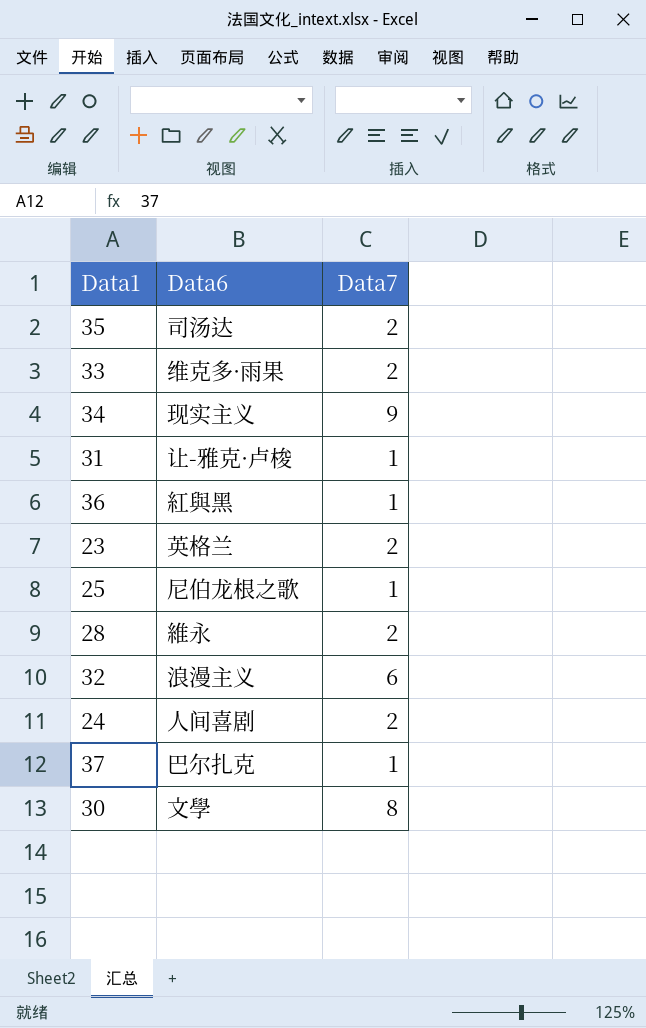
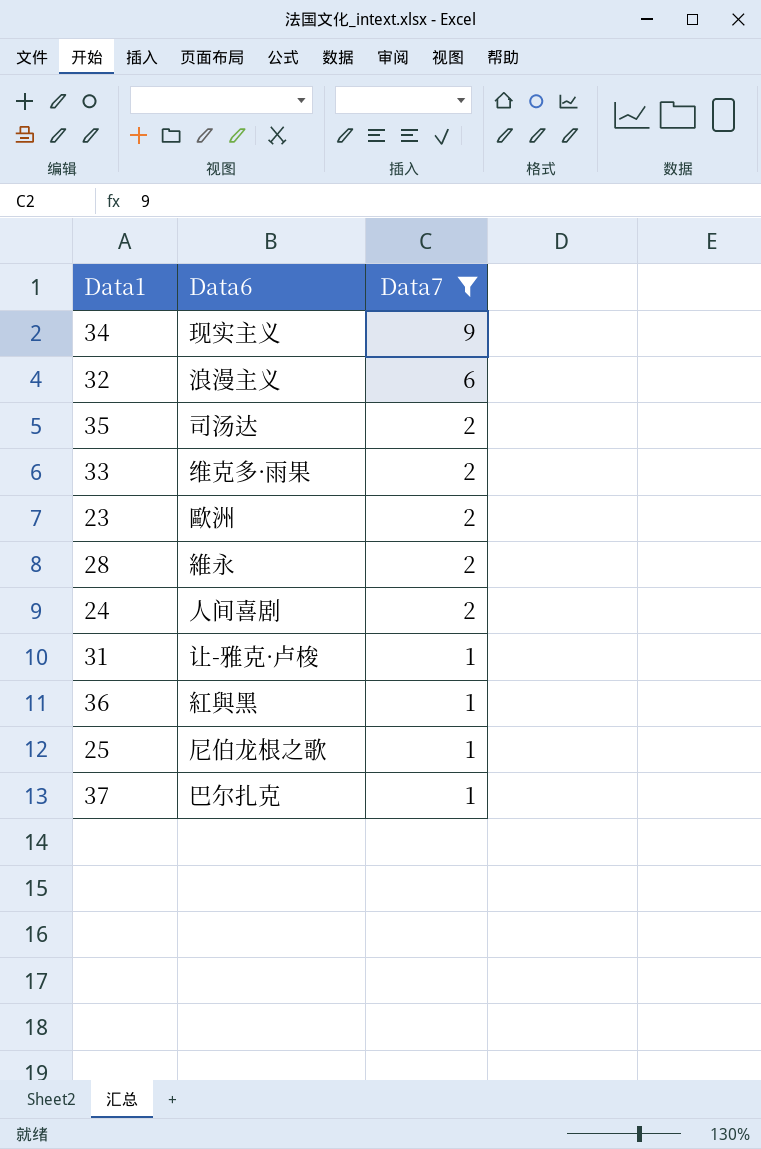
filter: none -> Data7 != 8
row order: none -> Data7 descending
23 | Data6: 英格兰 -> 歐洲

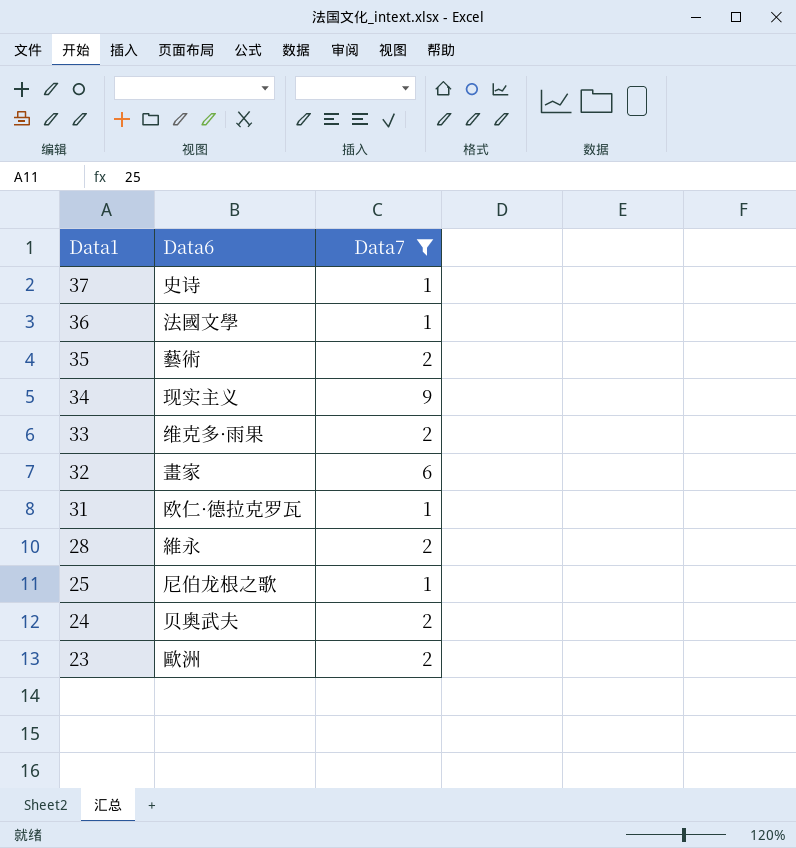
row order: Data7 descending -> Data1 descending
37 | Data6: 巴尔扎克 -> 史诗
36 | Data6: 紅與黑 -> 法國文學
35 | Data6: 司汤达 -> 藝術
32 | Data6: 浪漫主义 -> 畫家
31 | Data6: 让-雅克·卢梭 -> 欧仁·德拉克罗瓦
24 | Data6: 人间喜剧 -> 贝奥武夫

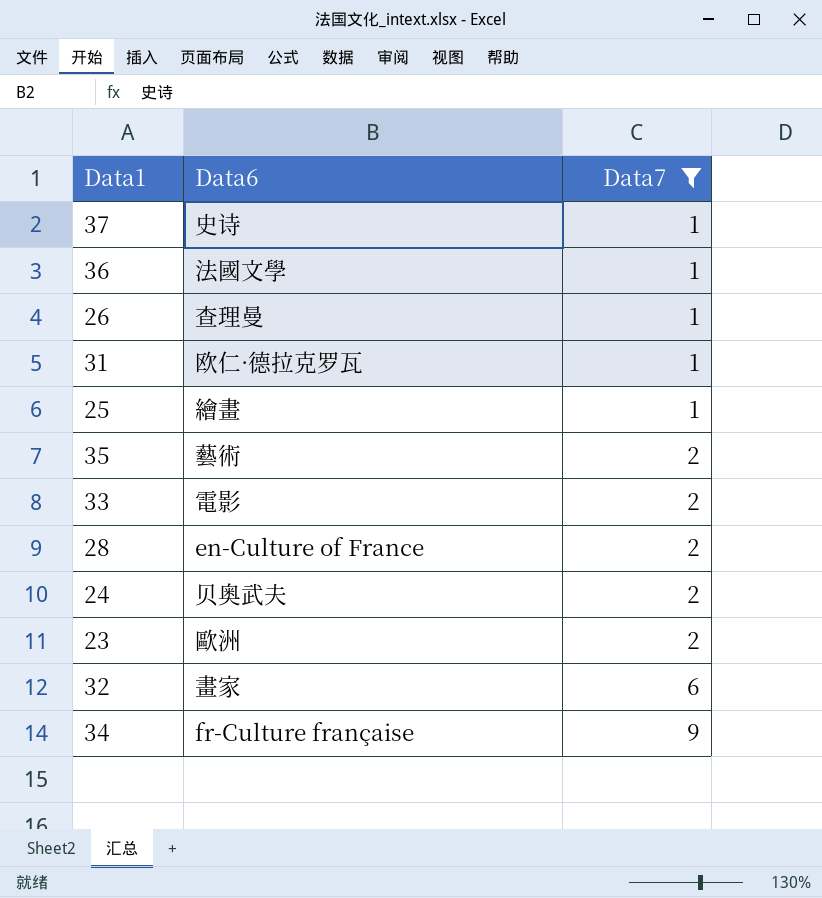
row order: Data1 descending -> Data7 ascending
row 26: none -> 查理曼 | 1
25 | Data6: 尼伯龙根之歌 -> 繪畫
33 | Data6: 维克多·雨果 -> 電影
28 | Data6: 維永 -> en-Culture of France
34 | Data6: 现实主义 -> fr-Culture française

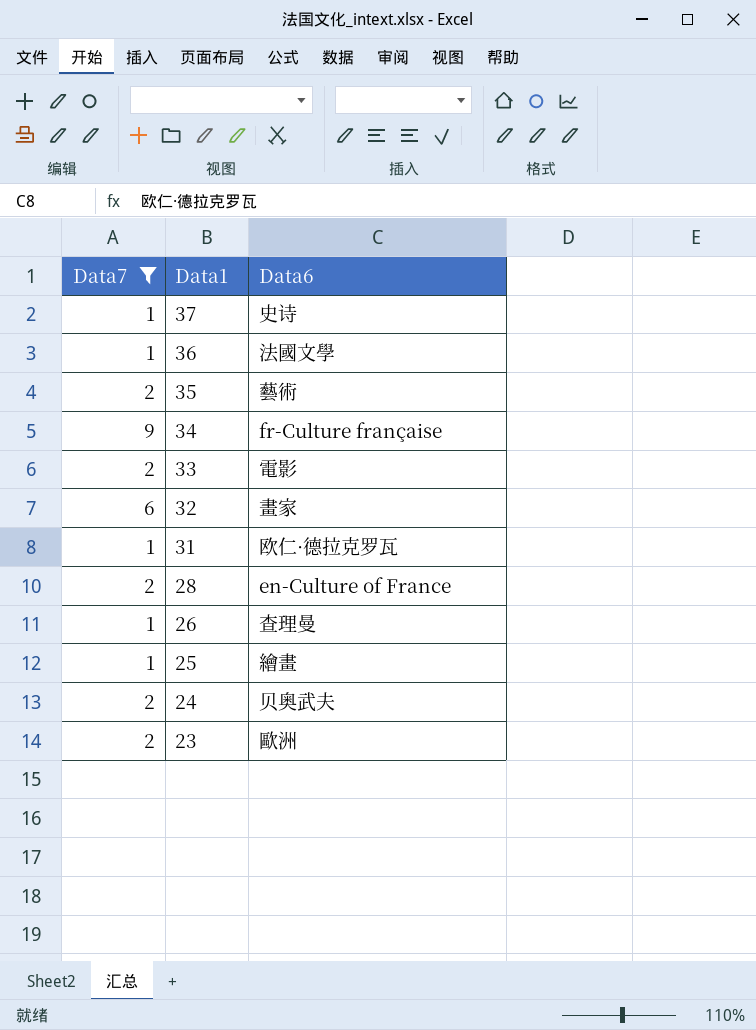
row order: Data7 ascending -> Data1 descending
column Data7 | position: 3 -> 1

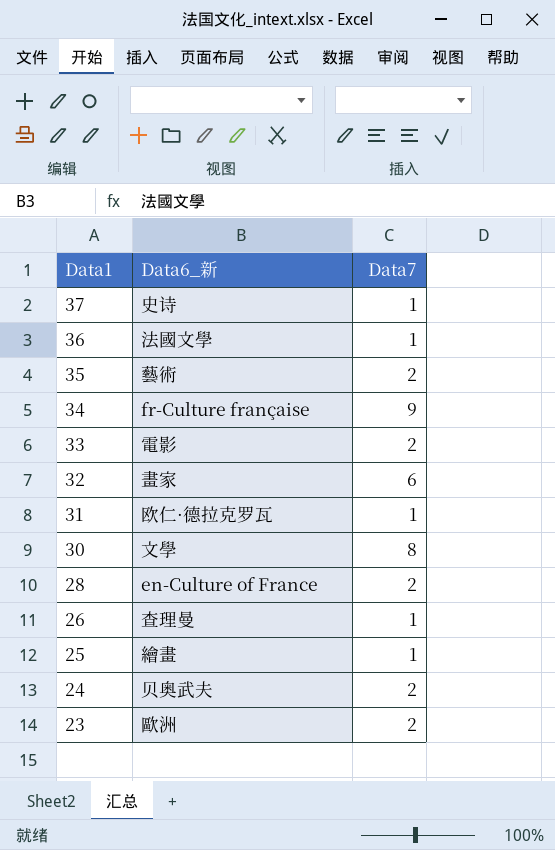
filter: Data7 != 8 -> none
column name: Data6 -> Data6_新
column Data7 | position: 1 -> 3

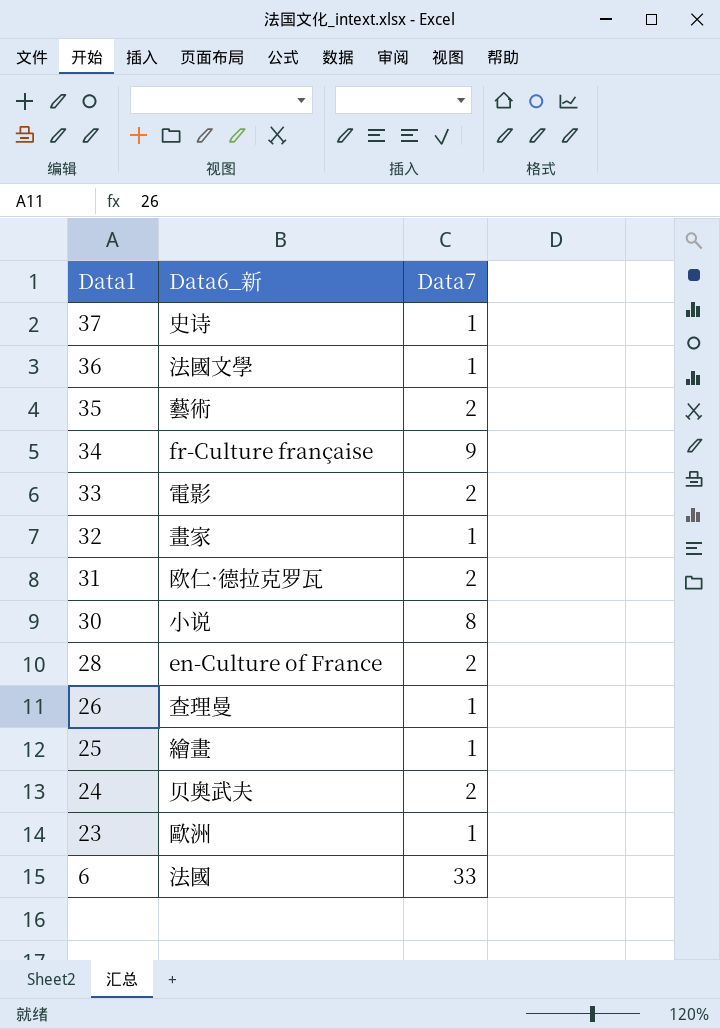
32 | Data7: 6 -> 1
31 | Data7: 1 -> 2
30 | Data6_新: 文學 -> 小说
23 | Data7: 2 -> 1
row 6: none -> 法國 | 33

